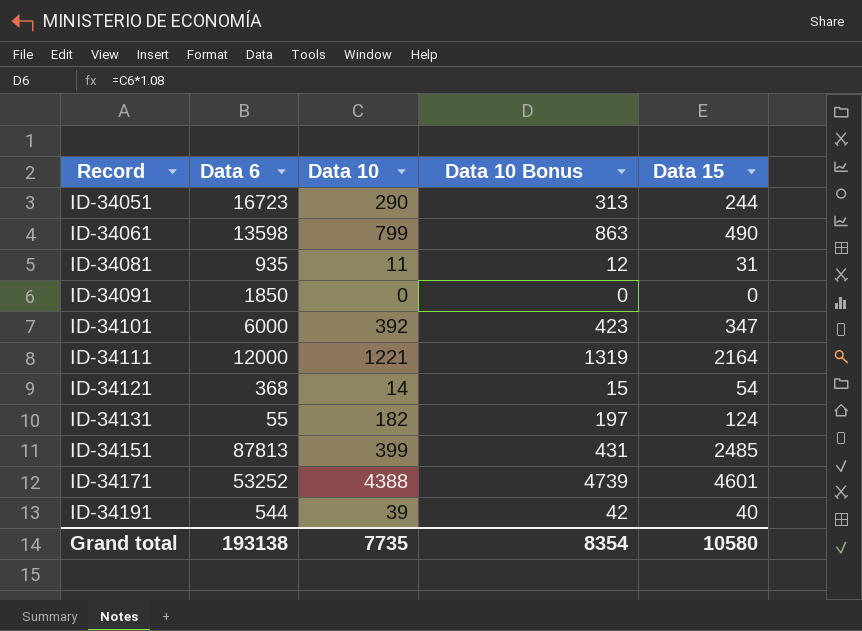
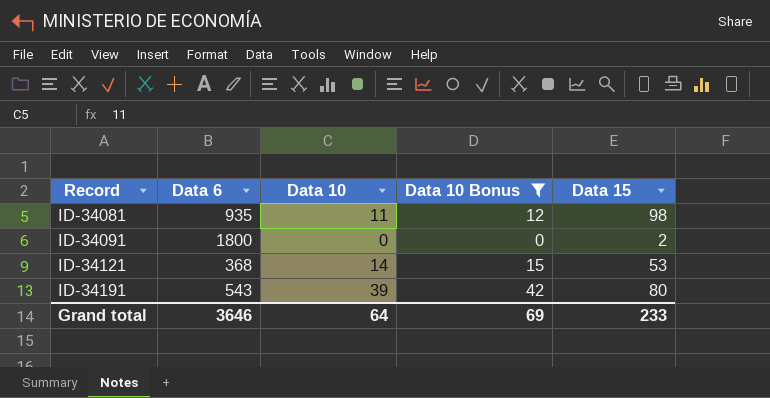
filter: none -> Data 10 Bonus <= 42
ID-34081 | Data 15: 31 -> 98
ID-34091 | Data 6: 1850 -> 1800
ID-34091 | Data 15: 0 -> 2
ID-34121 | Data 15: 54 -> 53
ID-34191 | Data 6: 544 -> 543
ID-34191 | Data 15: 40 -> 80
Grand total | Data 6: 193138 -> 3646
Grand total | Data 10: 7735 -> 64
Grand total | Data 10 Bonus: 8354 -> 69
Grand total | Data 15: 10580 -> 233

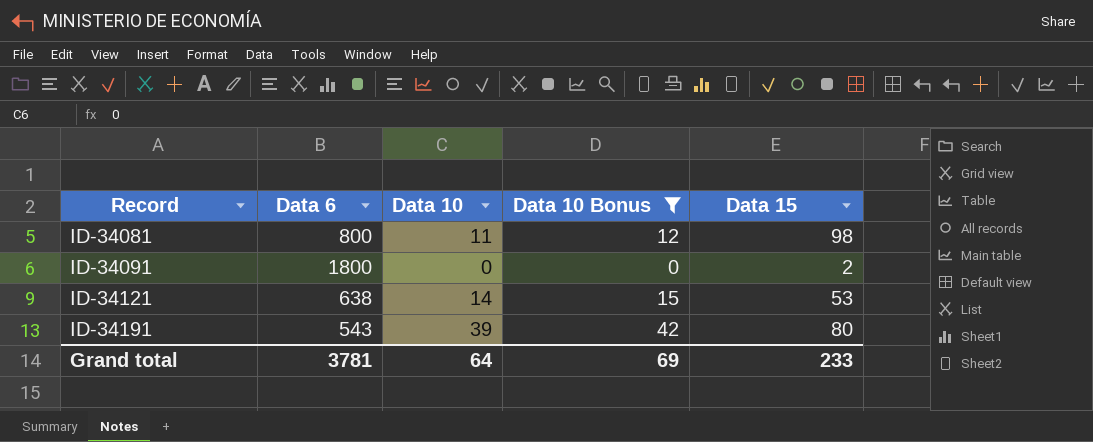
ID-34081 | Data 6: 935 -> 800
ID-34121 | Data 6: 368 -> 638
Grand total | Data 6: 3646 -> 3781

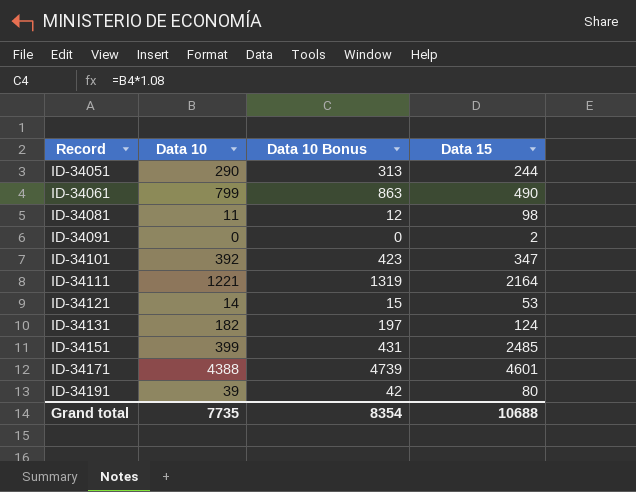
filter: Data 10 Bonus <= 42 -> none
column Data 6 | position: 2 -> none
Grand total | Data 10: 64 -> 7735
Grand total | Data 10 Bonus: 69 -> 8354
Grand total | Data 15: 233 -> 10688

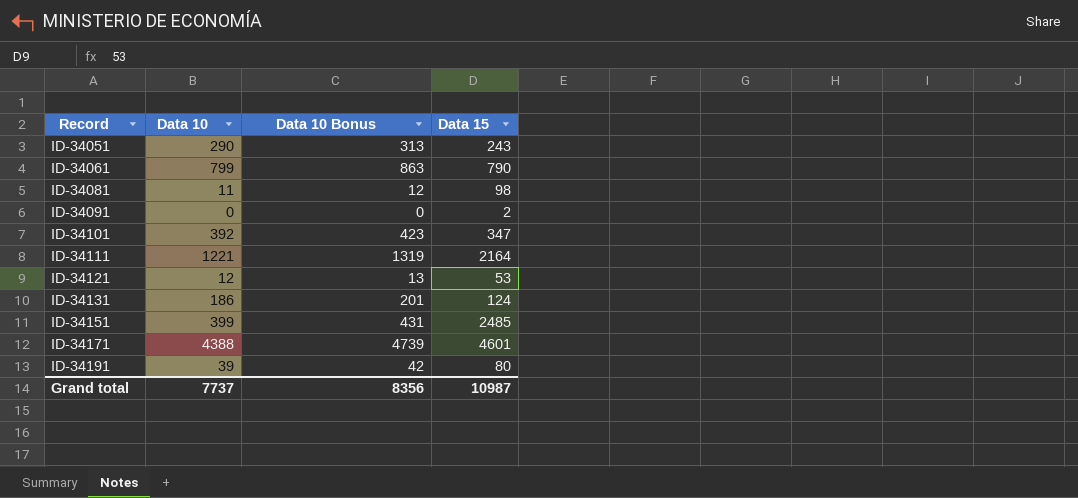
ID-34051 | Data 15: 244 -> 243
ID-34061 | Data 15: 490 -> 790
ID-34121 | Data 10: 14 -> 12
ID-34121 | Data 10 Bonus: 15 -> 13
ID-34131 | Data 10: 182 -> 186
ID-34131 | Data 10 Bonus: 197 -> 201
Grand total | Data 10: 7735 -> 7737
Grand total | Data 10 Bonus: 8354 -> 8356
Grand total | Data 15: 10688 -> 10987

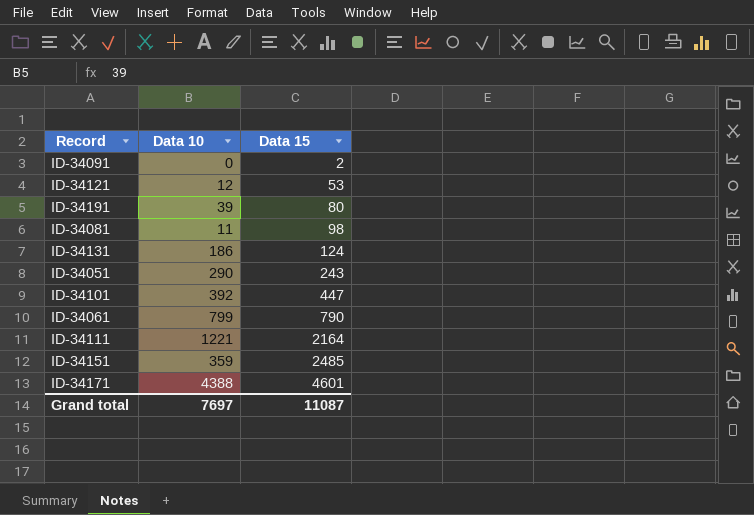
row order: Record ascending -> Data 15 ascending
column Data 10 Bonus | formula: [Data 10] * 1.08 -> none
ID-34101 | Data 15: 347 -> 447
ID-34151 | Data 10: 399 -> 359
Grand total | Data 10: 7737 -> 7697
Grand total | Data 15: 10987 -> 11087

